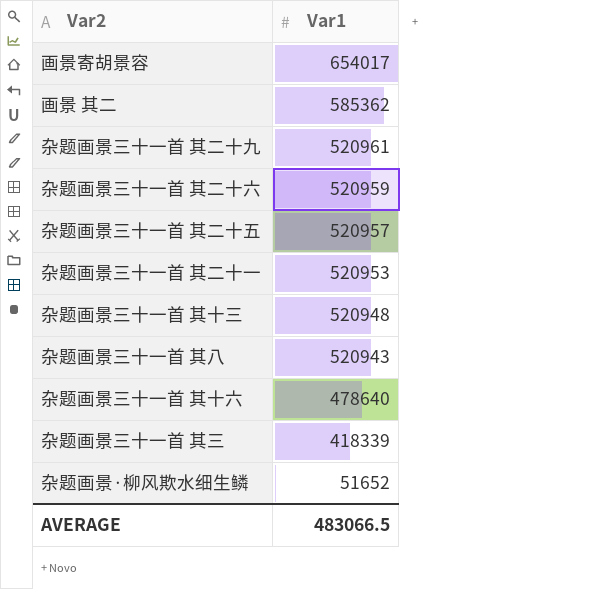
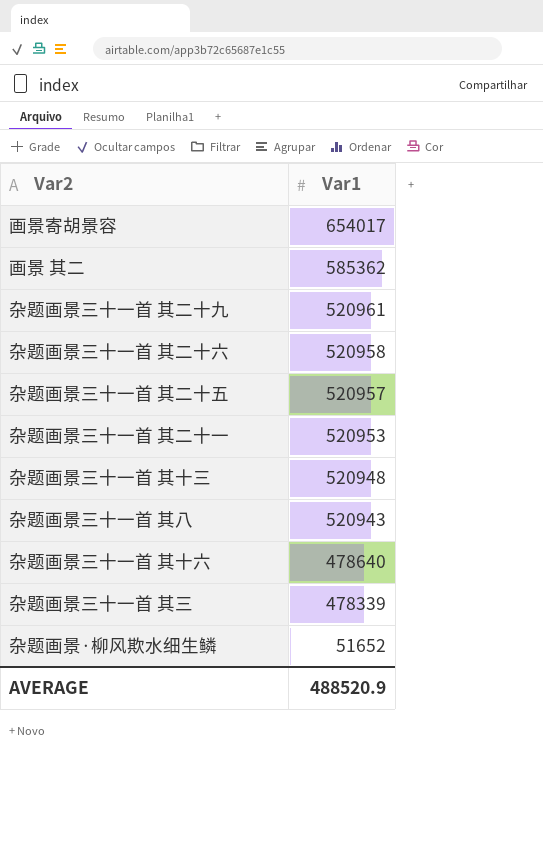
杂题画景三十一首 其二十六 | Var1: 520959 -> 520958
杂题画景三十一首 其三 | Var1: 418339 -> 478339
AVERAGE | Var1: 483066.5 -> 488520.9

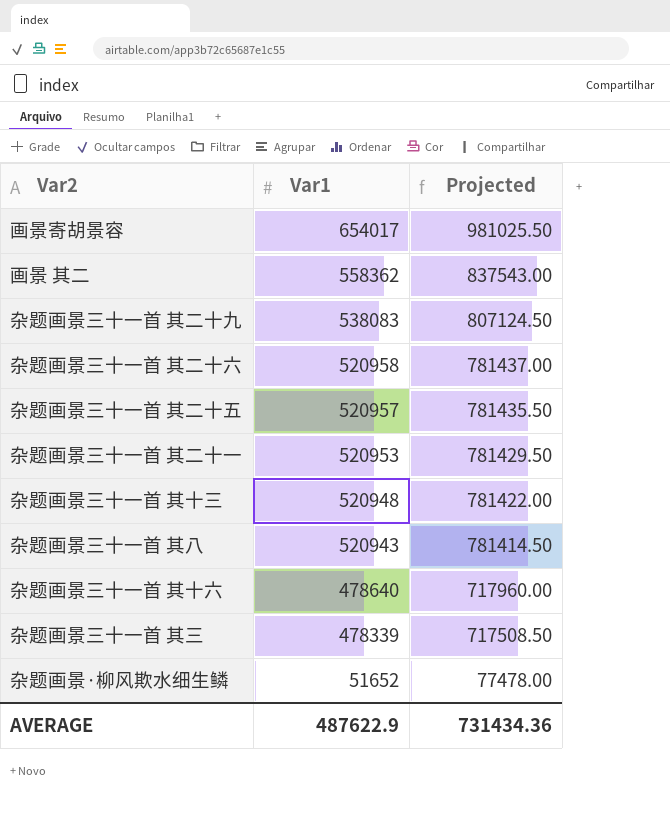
column Projected | formula: none -> [Var1] * 1.5
画景 其二 | Var1: 585362 -> 558362
杂题画景三十一首 其二十九 | Var1: 520961 -> 538083
AVERAGE | Var1: 488520.9 -> 487622.9

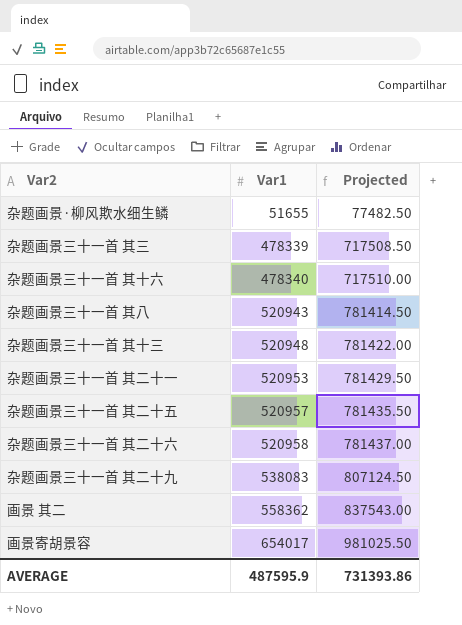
row order: Var1 descending -> Var1 ascending
杂题画景·柳风欺水细生鳞 | Var1: 51652 -> 51655
杂题画景·柳风欺水细生鳞 | Projected: 77478.00 -> 77482.50
杂题画景三十一首 其十六 | Var1: 478640 -> 478340
杂题画景三十一首 其十六 | Projected: 717960.00 -> 717510.00
AVERAGE | Var1: 487622.9 -> 487595.9
AVERAGE | Projected: 731434.36 -> 731393.86

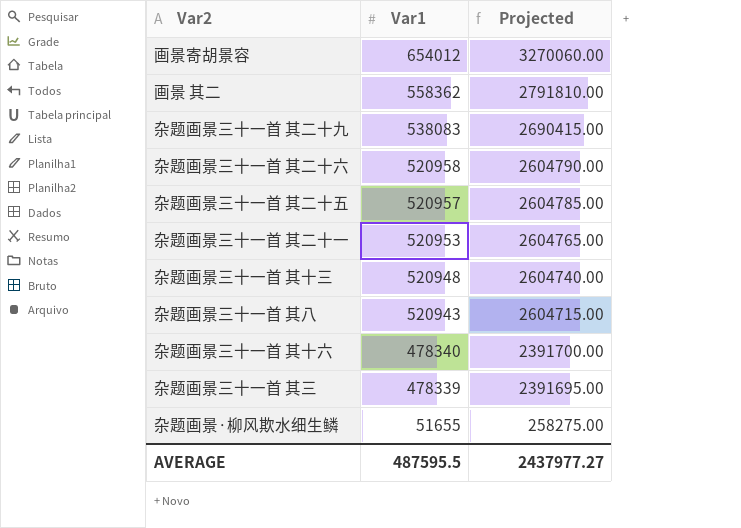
row order: Var1 ascending -> Var1 descending
column Projected | formula: [Var1] * 1.5 -> [Var1] * 5
画景寄胡景容 | Var1: 654017 -> 654012
AVERAGE | Var1: 487595.9 -> 487595.5
AVERAGE | Projected: 731393.86 -> 2437977.27

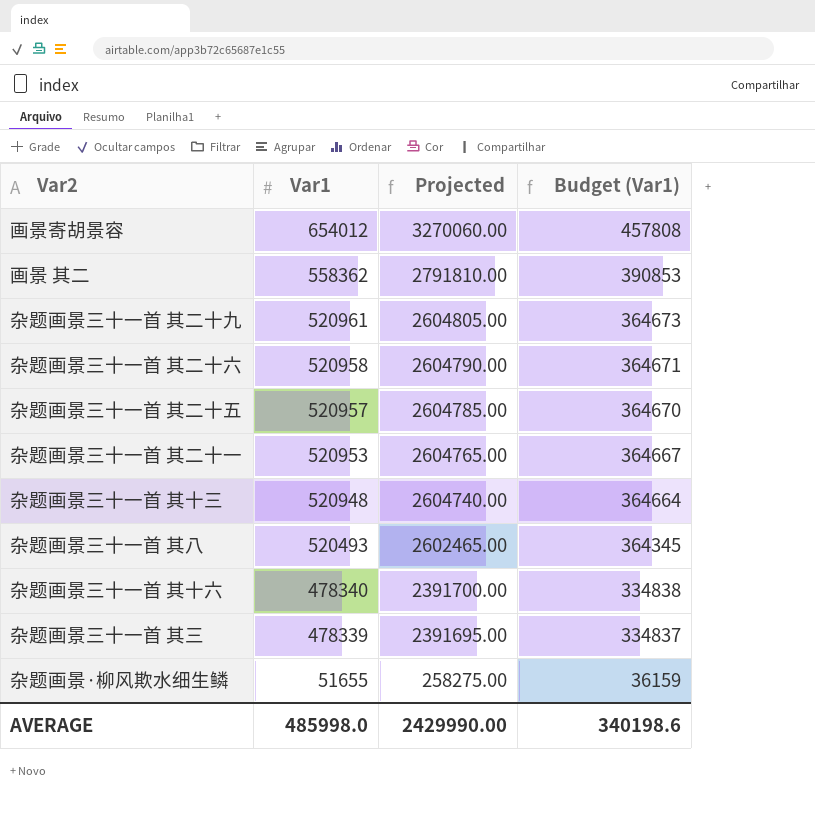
column Budget (Var1) | formula: none -> [Var1] * 0.7
杂题画景三十一首 其二十九 | Var1: 538083 -> 520961
杂题画景三十一首 其二十九 | Projected: 2690415.00 -> 2604805.00
杂题画景三十一首 其八 | Var1: 520943 -> 520493
杂题画景三十一首 其八 | Projected: 2604715.00 -> 2602465.00
AVERAGE | Var1: 487595.5 -> 485998.0
AVERAGE | Projected: 2437977.27 -> 2429990.00

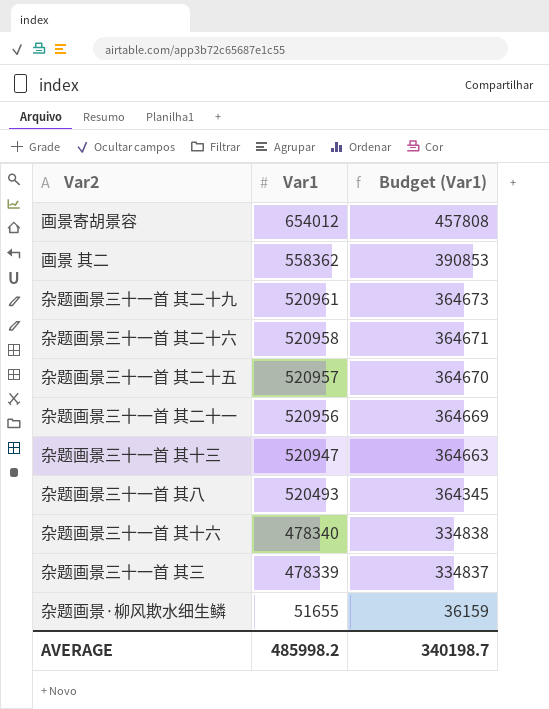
column Projected | formula: [Var1] * 5 -> none
杂题画景三十一首 其二十一 | Var1: 520953 -> 520956
杂题画景三十一首 其二十一 | Budget (Var1): 364667 -> 364669
杂题画景三十一首 其十三 | Var1: 520948 -> 520947
杂题画景三十一首 其十三 | Budget (Var1): 364664 -> 364663
AVERAGE | Var1: 485998.0 -> 485998.2
AVERAGE | Budget (Var1): 340198.6 -> 340198.7

